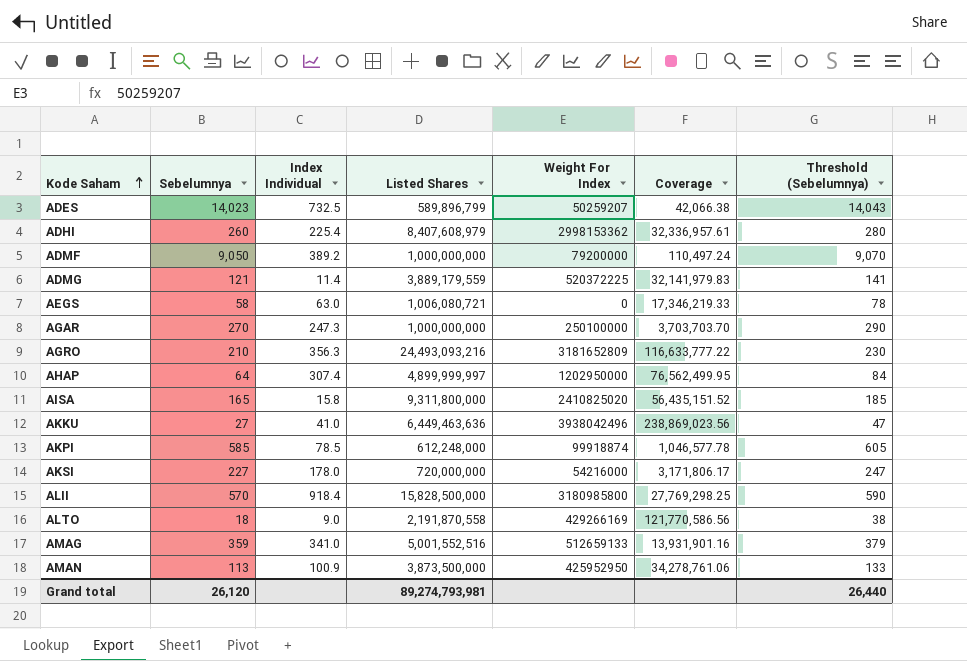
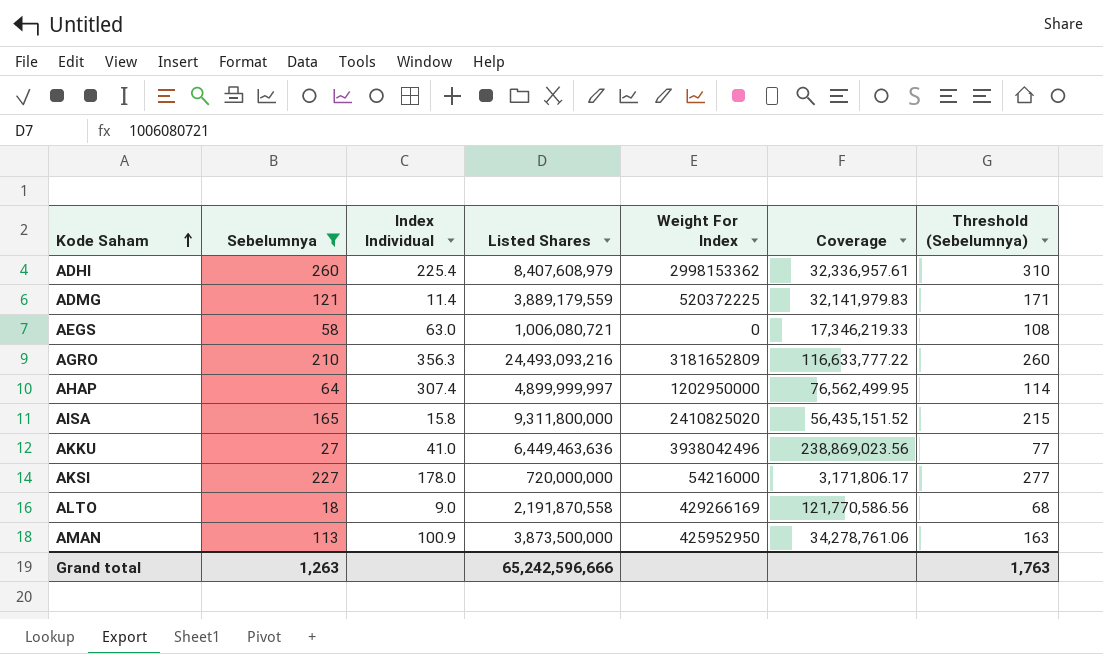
filter: none -> Sebelumnya <= 260
column Threshold (Sebelumnya) | formula: [Sebelumnya] + 20 -> [Sebelumnya] + 50
Grand total | Sebelumnya: 26,120 -> 1,263
Grand total | Listed Shares: 89,274,793,981 -> 65,242,596,666
Grand total | Threshold (Sebelumnya): 26,440 -> 1,763

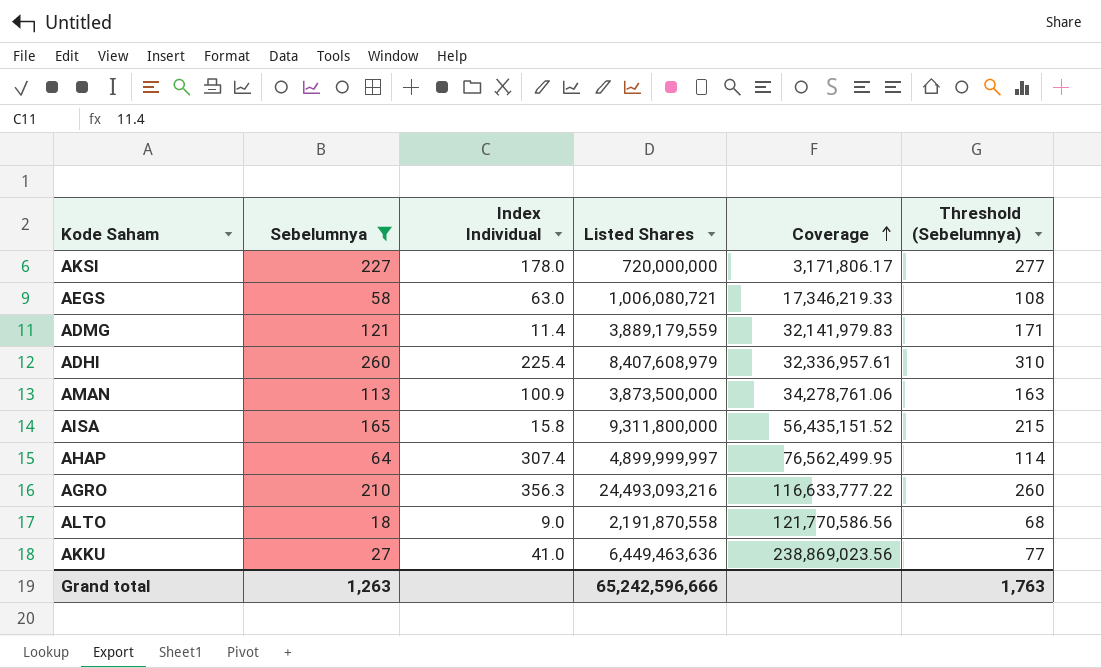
row order: Kode Saham ascending -> Coverage ascending
column Weight For Index | position: 5 -> none

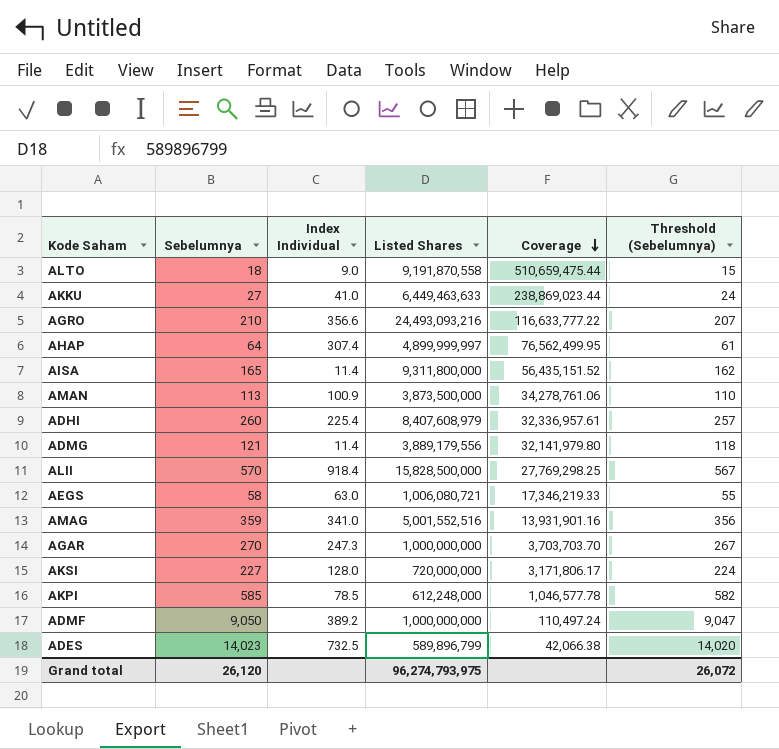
filter: Sebelumnya <= 260 -> none
row order: Coverage ascending -> Coverage descending
column Threshold (Sebelumnya) | formula: [Sebelumnya] + 50 -> [Sebelumnya] - 3
ALTO | Listed Shares: 2,191,870,558 -> 9,191,870,558
ALTO | Coverage: 121,770,586.56 -> 510,659,475.44
AKKU | Listed Shares: 6,449,463,636 -> 6,449,463,633
AKKU | Coverage: 238,869,023.56 -> 238,869,023.44
AGRO | Index Individual: 356.3 -> 356.6
AISA | Index Individual: 15.8 -> 11.4
ADMG | Listed Shares: 3,889,179,559 -> 3,889,179,556
ADMG | Coverage: 32,141,979.83 -> 32,141,979.80
AKSI | Index Individual: 178.0 -> 128.0
Grand total | Sebelumnya: 1,263 -> 26,120
Grand total | Listed Shares: 65,242,596,666 -> 96,274,793,975
Grand total | Threshold (Sebelumnya): 1,763 -> 26,072

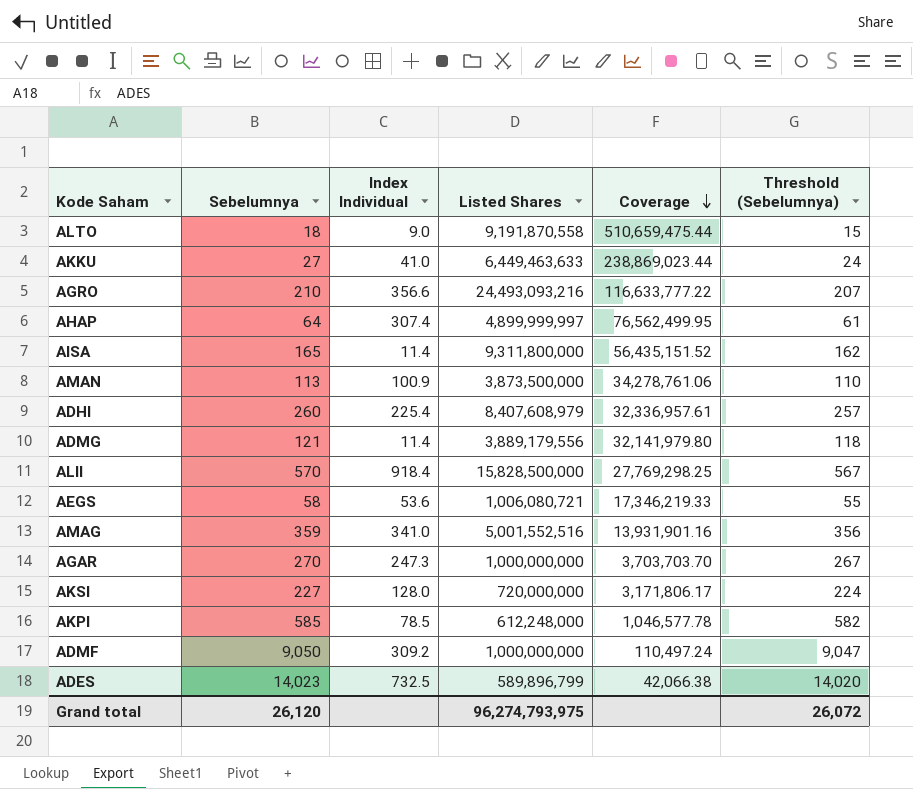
AEGS | Index Individual: 63.0 -> 53.6
ADMF | Index Individual: 389.2 -> 309.2

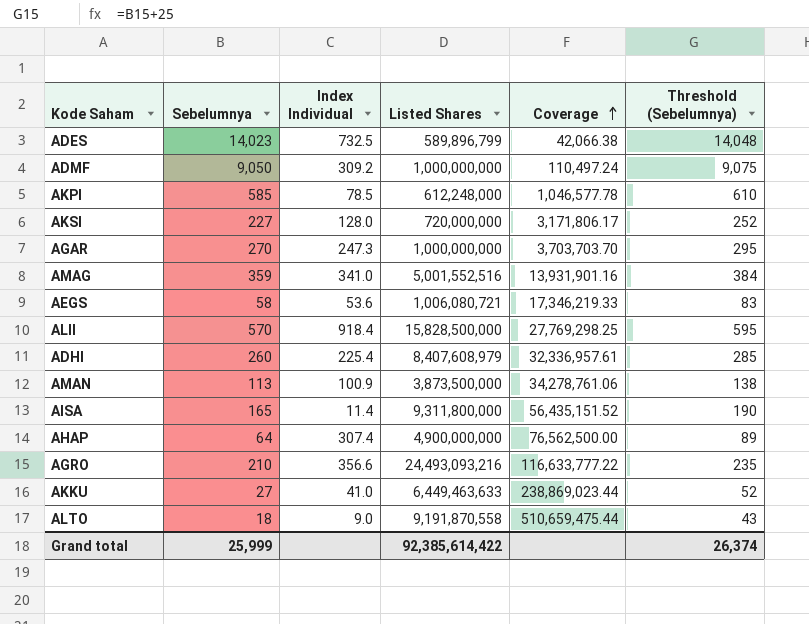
row order: Coverage descending -> Coverage ascending
column Threshold (Sebelumnya) | formula: [Sebelumnya] - 3 -> [Sebelumnya] + 25
row ADMG: 121 | 11.4 | 3,889,179,556 | 32,141,979.80 | 118 -> none
AHAP | Listed Shares: 4,899,999,997 -> 4,900,000,000
AHAP | Coverage: 76,562,499.95 -> 76,562,500.00
Grand total | Sebelumnya: 26,120 -> 25,999
Grand total | Listed Shares: 96,274,793,975 -> 92,385,614,422
Grand total | Threshold (Sebelumnya): 26,072 -> 26,374

